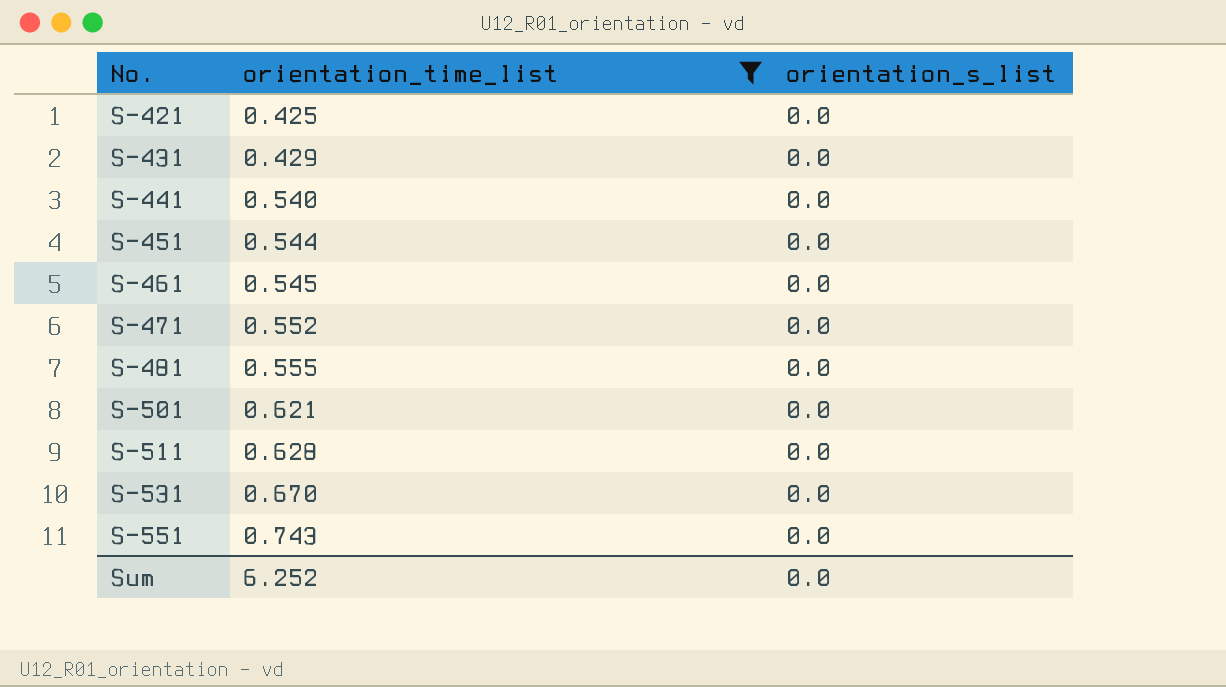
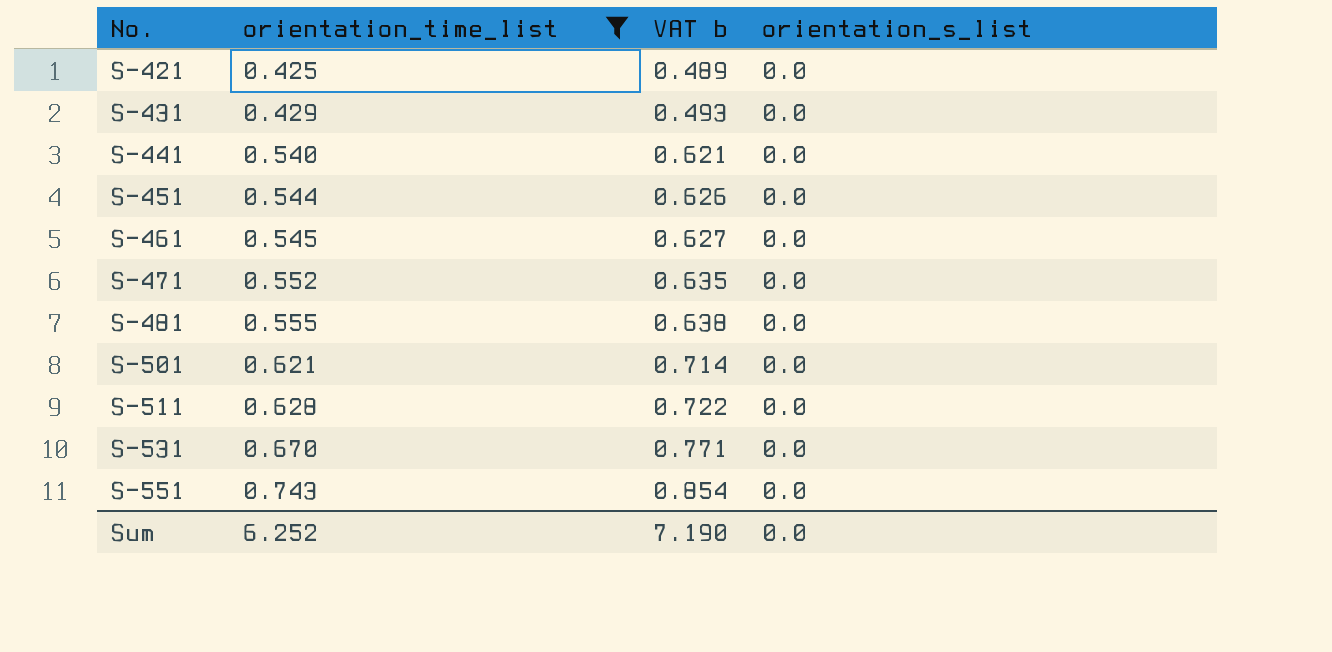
column VAT b | formula: none -> [orientation_time_list] * 1.15

